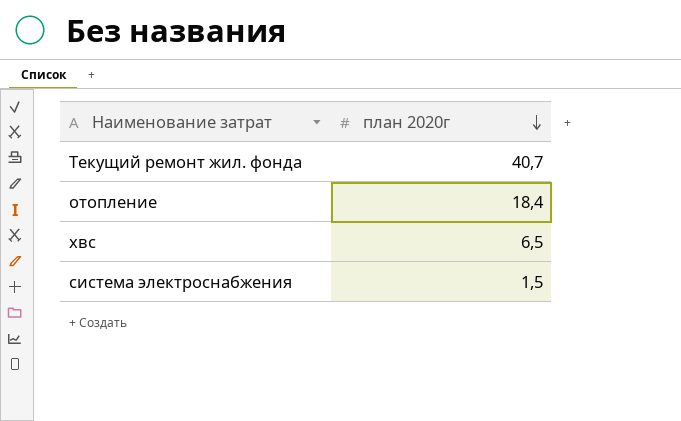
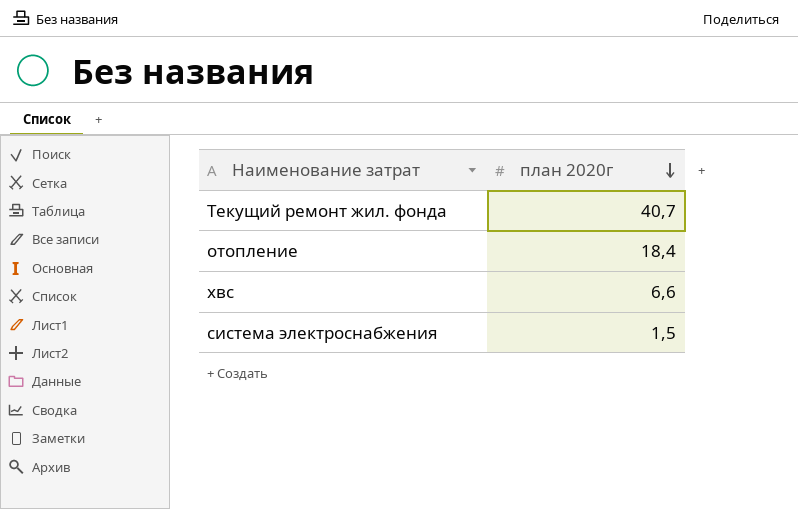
хвс | план 2020г: 6,5 -> 6,6

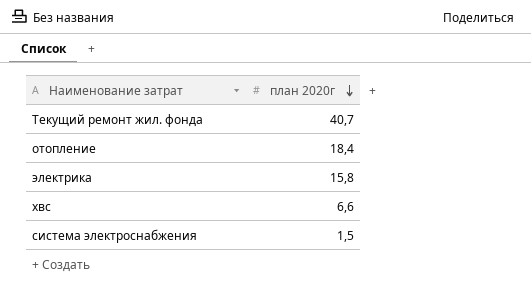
row электрика: none -> 15,8

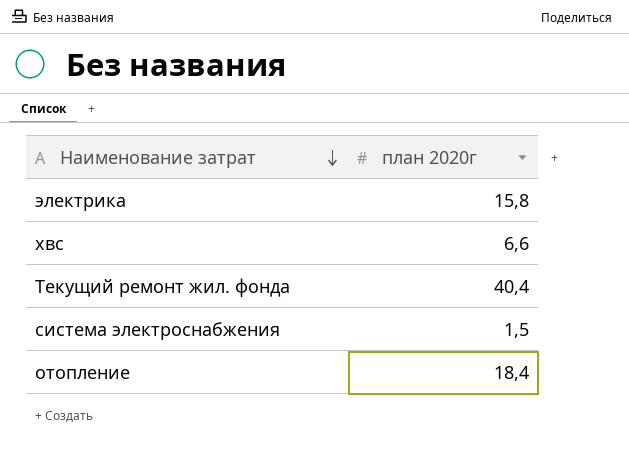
row order: план 2020г descending -> Наименование затрат descending
Текущий ремонт жил. фонда | план 2020г: 40,7 -> 40,4

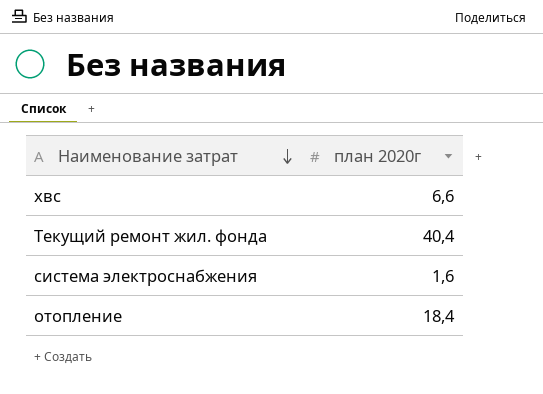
row электрика: 15,8 -> none
система электроснабжения | план 2020г: 1,5 -> 1,6

